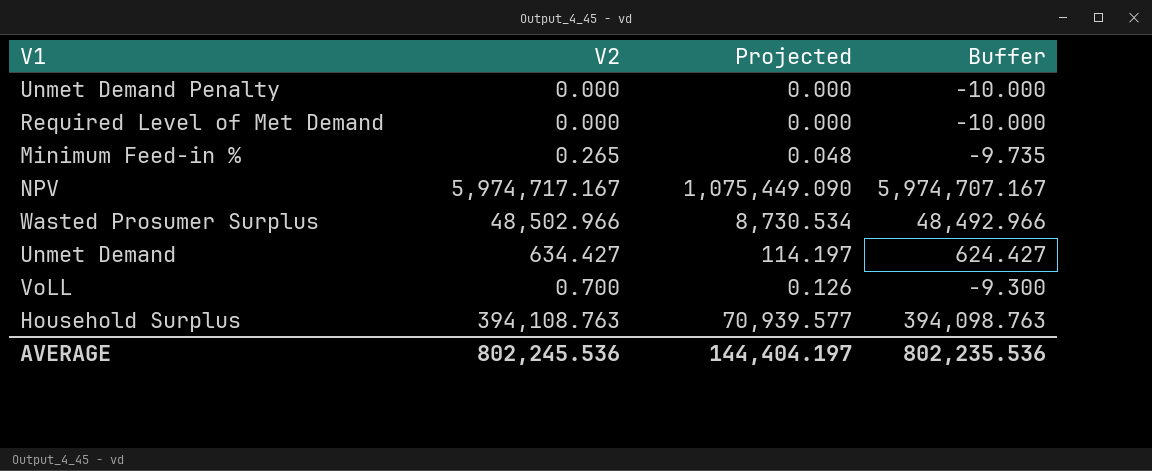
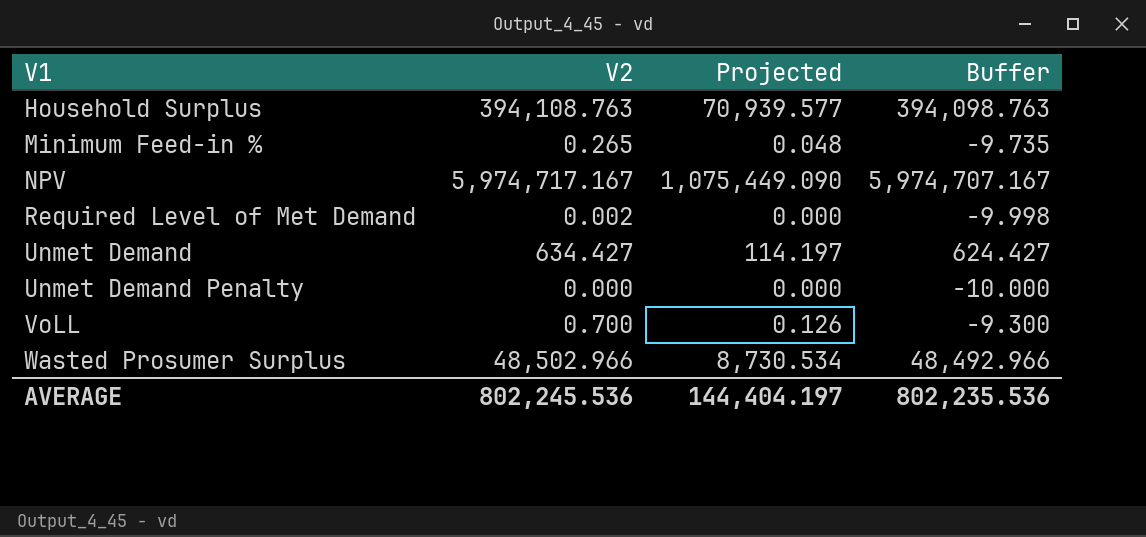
row order: none -> V1 ascending
Required Level of Met Demand | V2: 0.000 -> 0.002
Required Level of Met Demand | Buffer: -10.000 -> -9.998

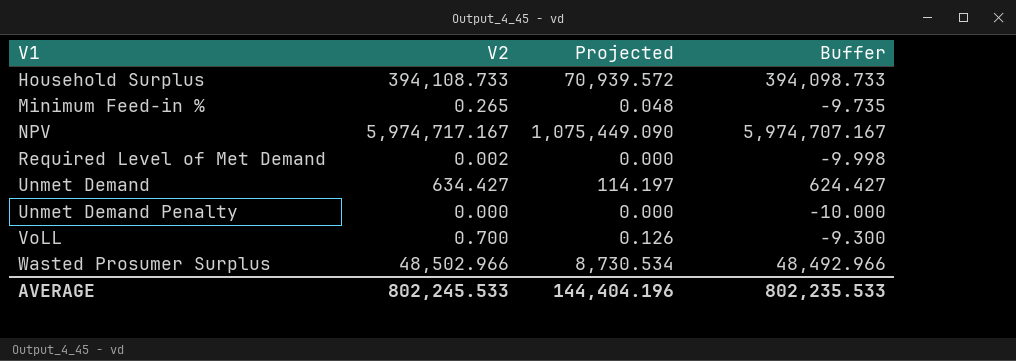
Household Surplus | V2: 394,108.763 -> 394,108.733
Household Surplus | Projected: 70,939.577 -> 70,939.572
Household Surplus | Buffer: 394,098.763 -> 394,098.733
AVERAGE | V2: 802,245.536 -> 802,245.533
AVERAGE | Projected: 144,404.197 -> 144,404.196
AVERAGE | Buffer: 802,235.536 -> 802,235.533

